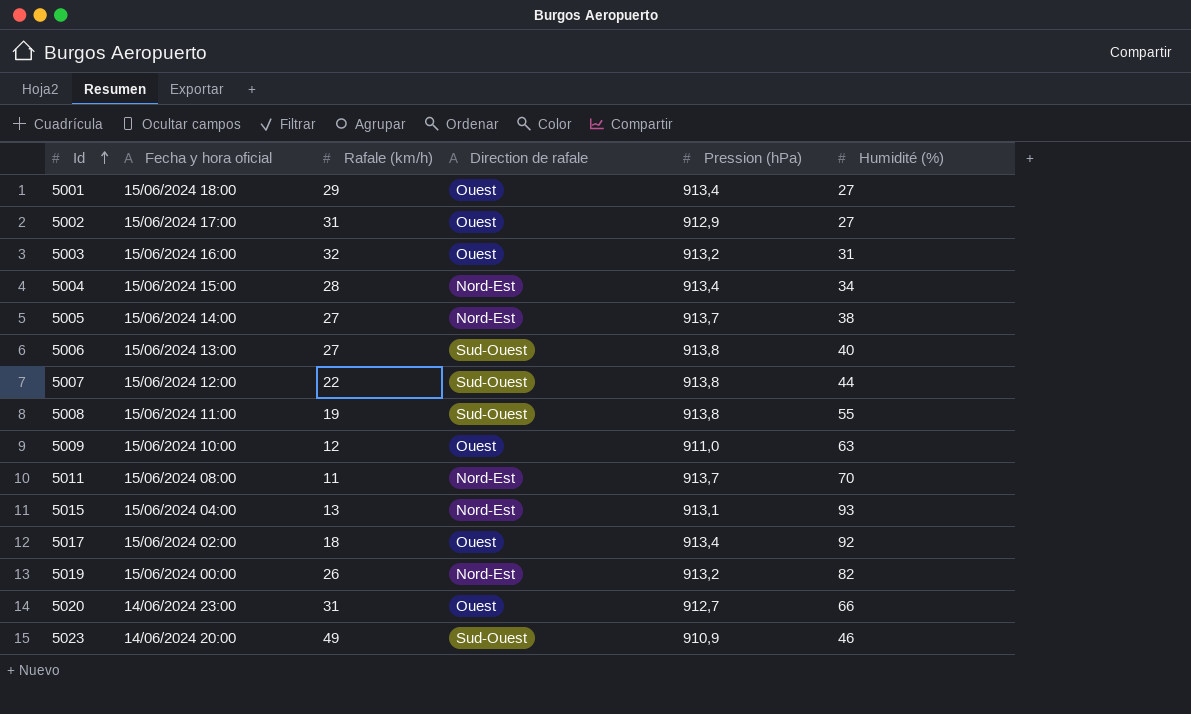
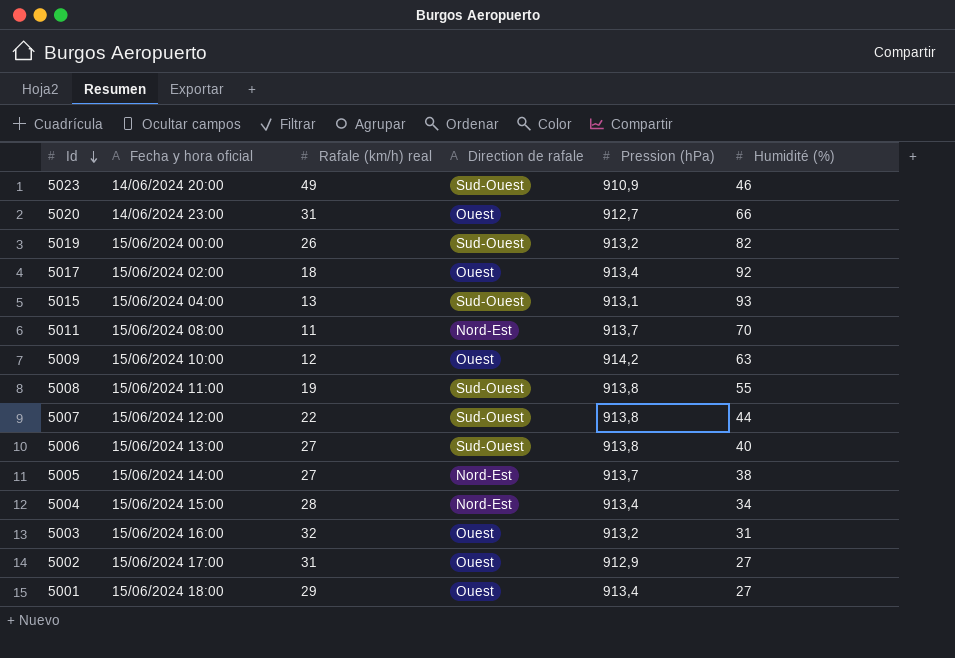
row order: Id ascending -> Id descending
column name: Rafale (km/h) -> Rafale (km/h) real
5019 | Direction de rafale: Nord-Est -> Sud-Ouest
5015 | Direction de rafale: Nord-Est -> Sud-Ouest
5009 | Pression (hPa): 911,0 -> 914,2

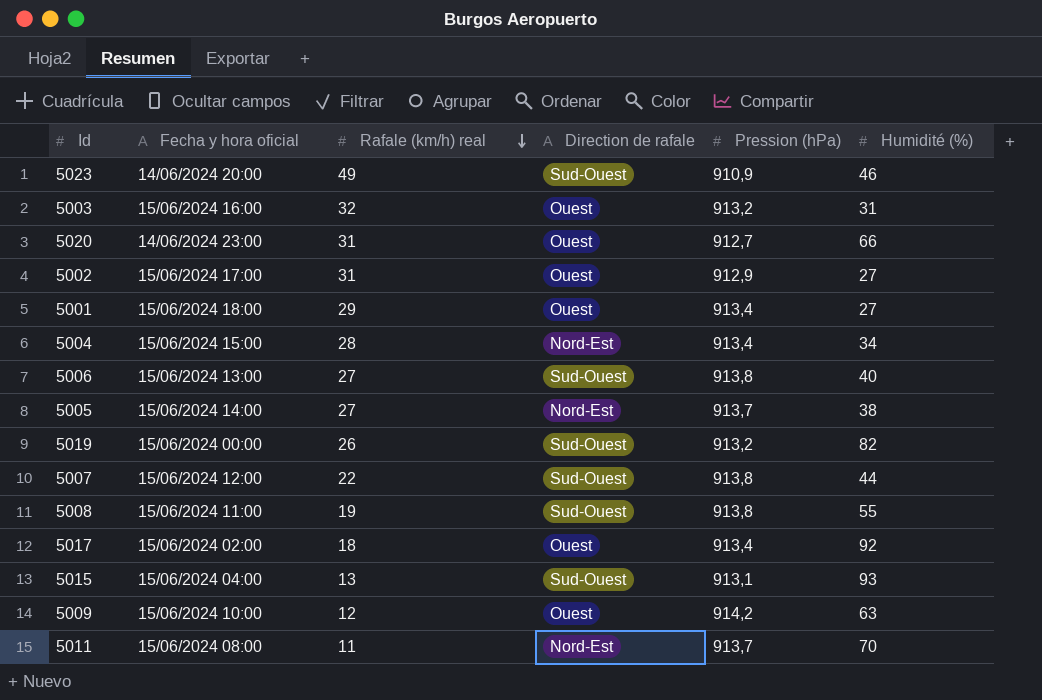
row order: Id descending -> Rafale (km/h) real descending

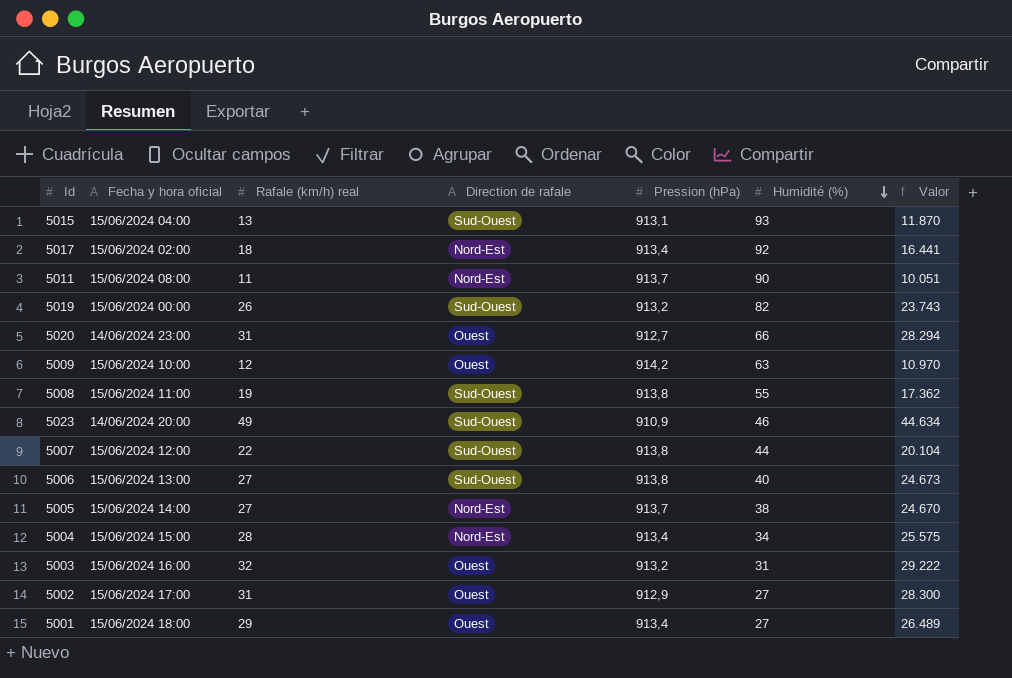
row order: Rafale (km/h) real descending -> Humidité (%) descending
column Valor | formula: none -> [Rafale (km/h) real] * [Pression (hPa)]
5017 | Direction de rafale: Ouest -> Nord-Est
5011 | Humidité (%): 70 -> 90

